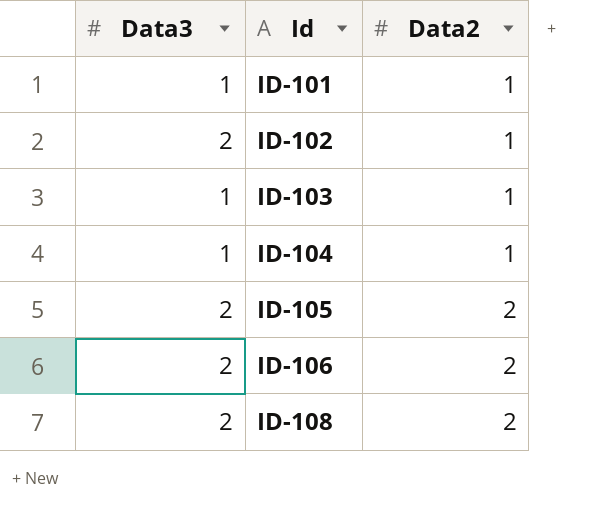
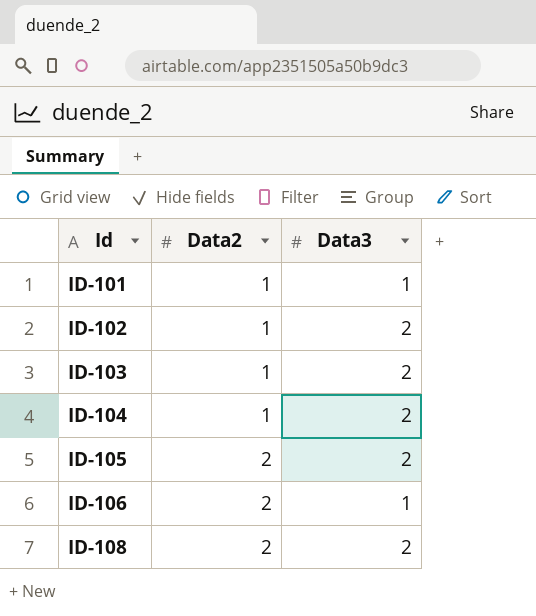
column Data3 | position: 1 -> 3
ID-103 | Data3: 1 -> 2
ID-104 | Data3: 1 -> 2
ID-106 | Data3: 2 -> 1

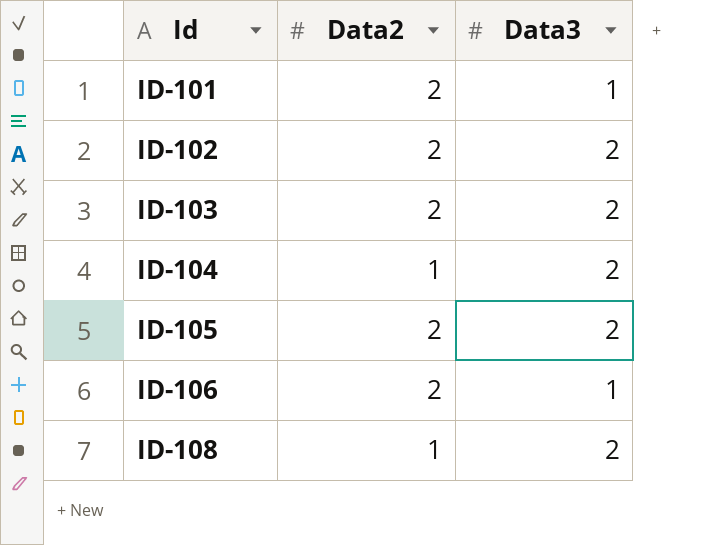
ID-101 | Data2: 1 -> 2
ID-102 | Data2: 1 -> 2
ID-103 | Data2: 1 -> 2
ID-108 | Data2: 2 -> 1

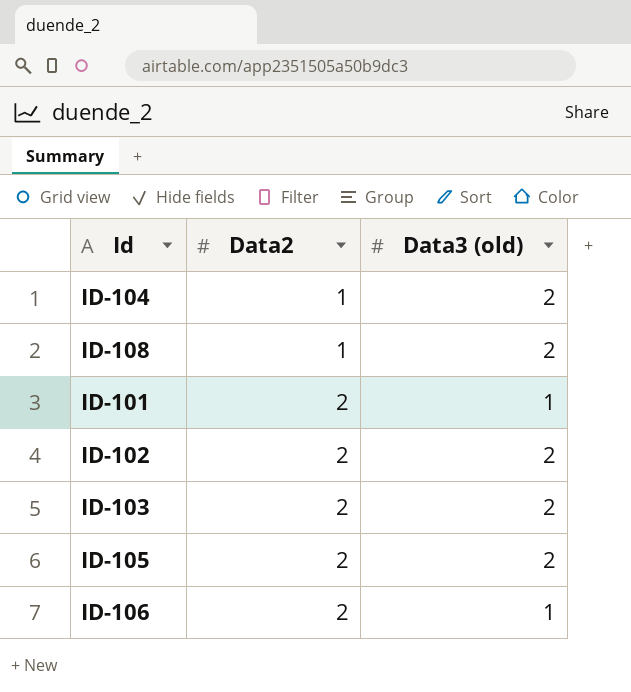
row order: Id ascending -> Data2 ascending
column name: Data3 -> Data3 (old)

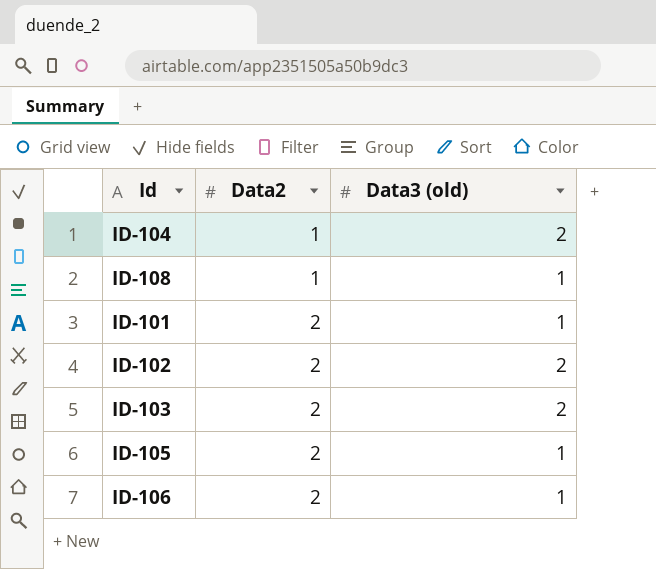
ID-108 | Data3 (old): 2 -> 1
ID-105 | Data3 (old): 2 -> 1

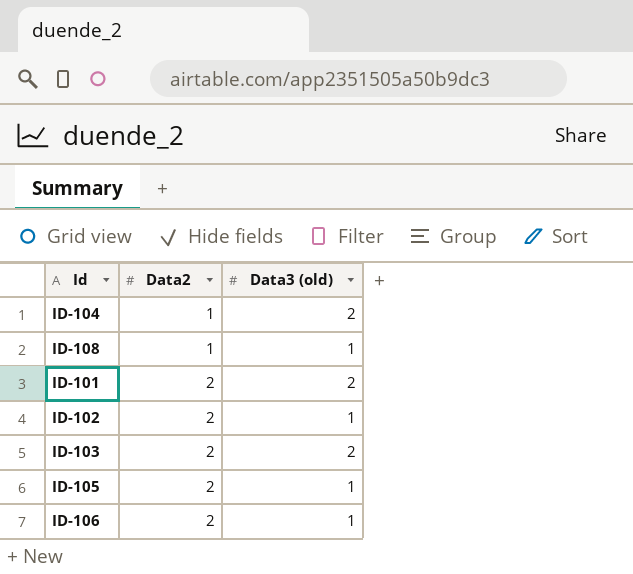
ID-101 | Data3 (old): 1 -> 2
ID-102 | Data3 (old): 2 -> 1

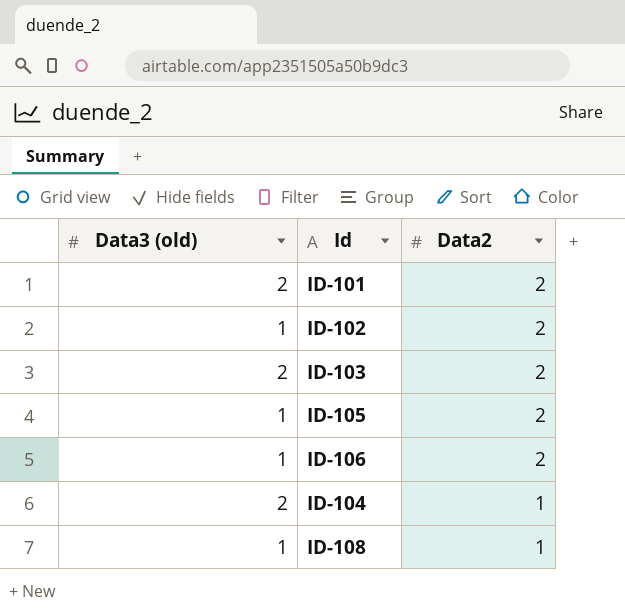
row order: Data2 ascending -> Data2 descending
column Data3 (old) | position: 3 -> 1

